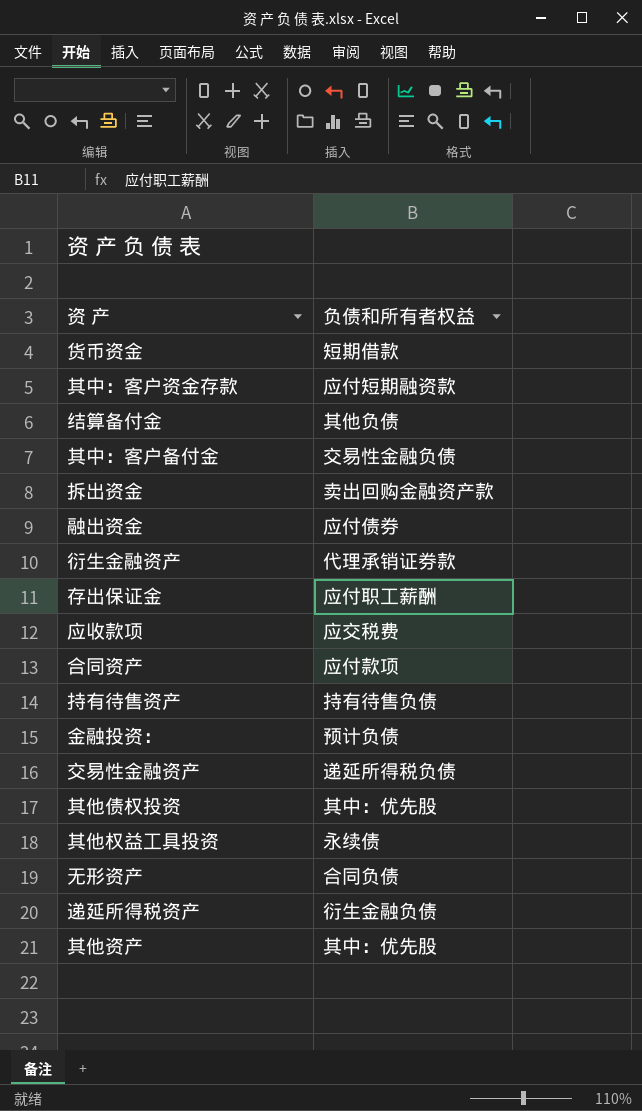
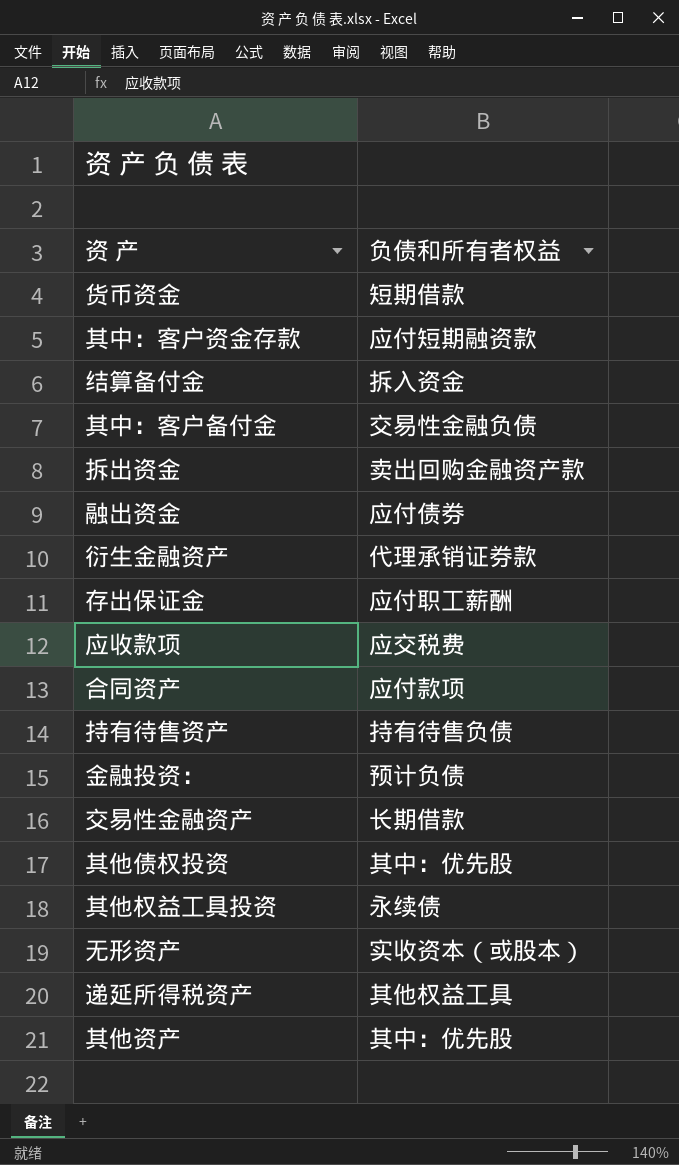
结算备付金 | 负债和所有者权益: 其他负债 -> 拆入资金
交易性金融资产 | 负债和所有者权益: 递延所得税负债 -> 长期借款
无形资产 | 负债和所有者权益: 合同负债 -> 实收资本（或股本）
递延所得税资产 | 负债和所有者权益: 衍生金融负债 -> 其他权益工具

